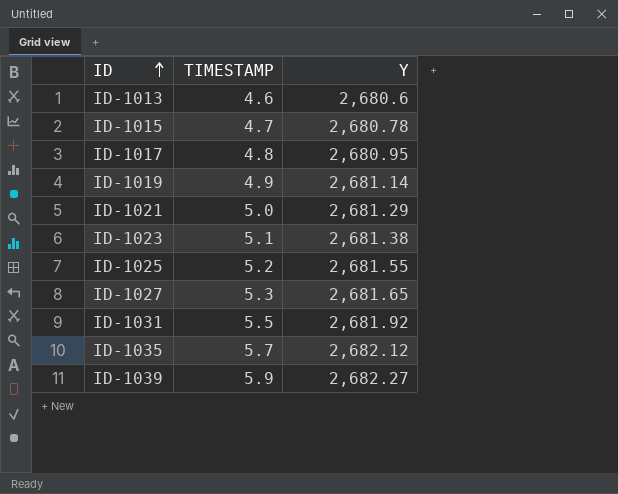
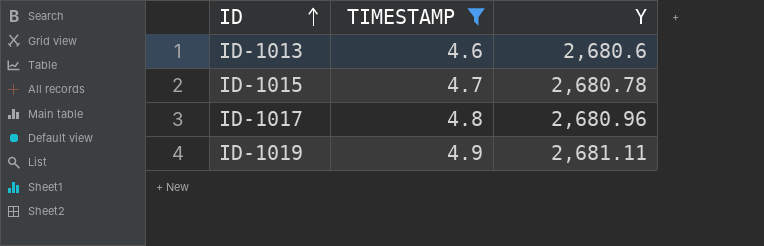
filter: none -> TIMESTAMP <= 4.9
ID-1017 | Y: 2,680.95 -> 2,680.96
ID-1019 | Y: 2,681.14 -> 2,681.11

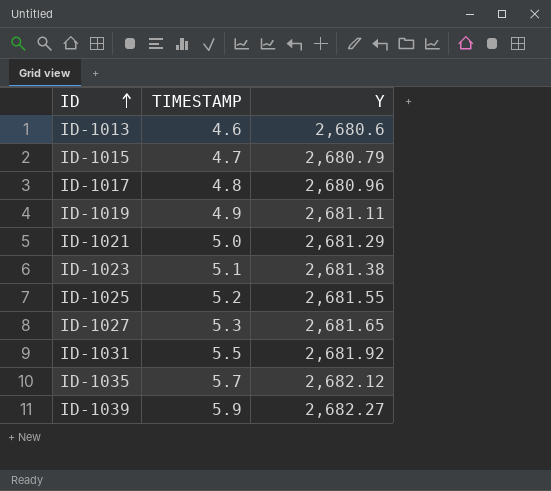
filter: TIMESTAMP <= 4.9 -> none
ID-1015 | Y: 2,680.78 -> 2,680.79

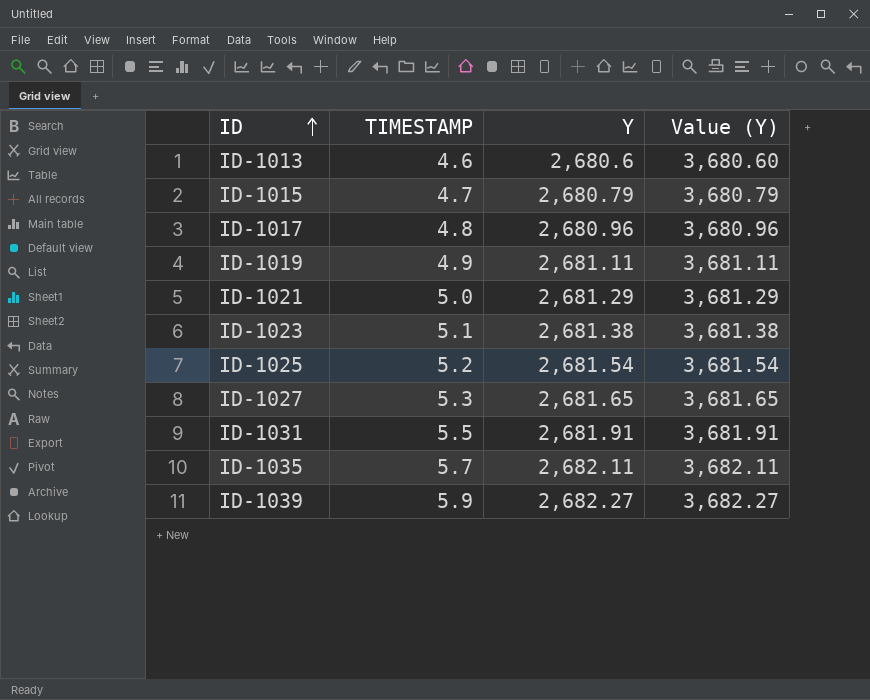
column Value (Y) | formula: none -> [Y] + 1000
ID-1025 | Y: 2,681.55 -> 2,681.54
ID-1031 | Y: 2,681.92 -> 2,681.91
ID-1035 | Y: 2,682.12 -> 2,682.11

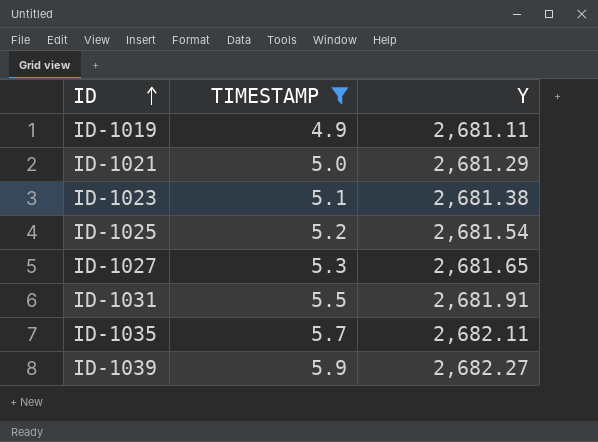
filter: none -> TIMESTAMP >= 4.9
column Value (Y) | formula: [Y] + 1000 -> none

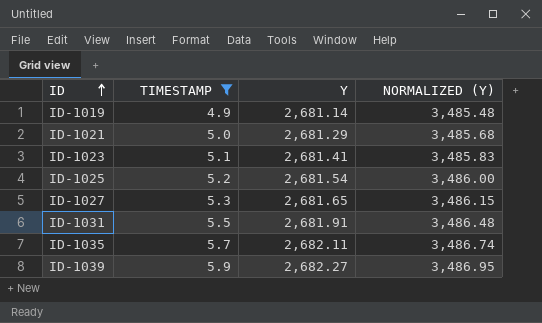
column NORMALIZED (Y) | formula: none -> [Y] * 1.3
ID-1019 | Y: 2,681.11 -> 2,681.14
ID-1023 | Y: 2,681.38 -> 2,681.41

